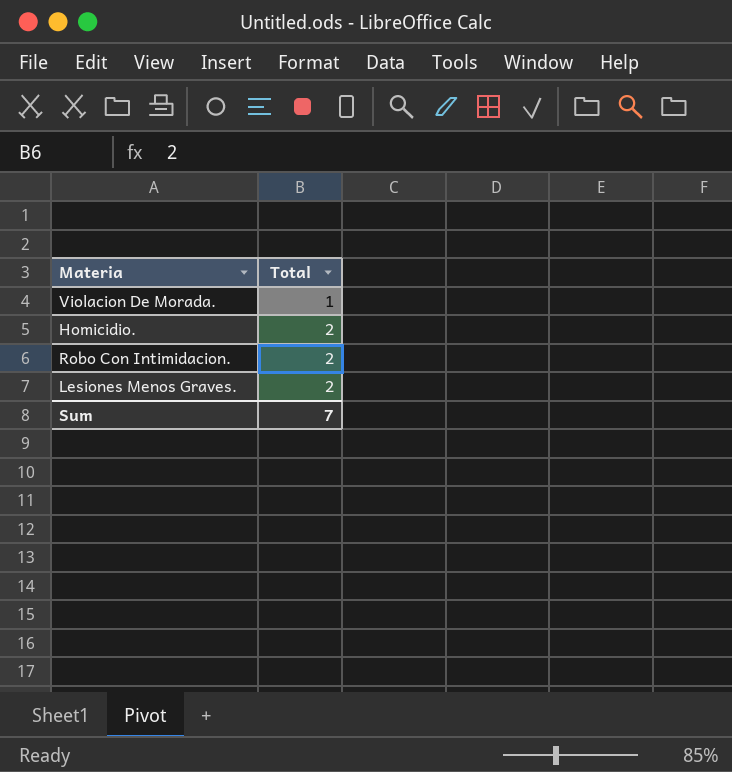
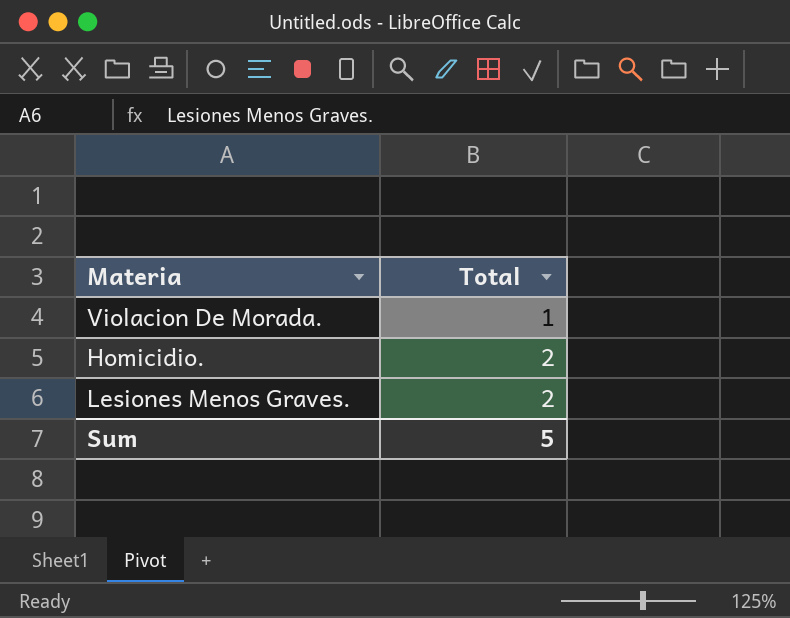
row Robo Con Intimidacion.: 2 -> none
Sum | Total: 7 -> 5

